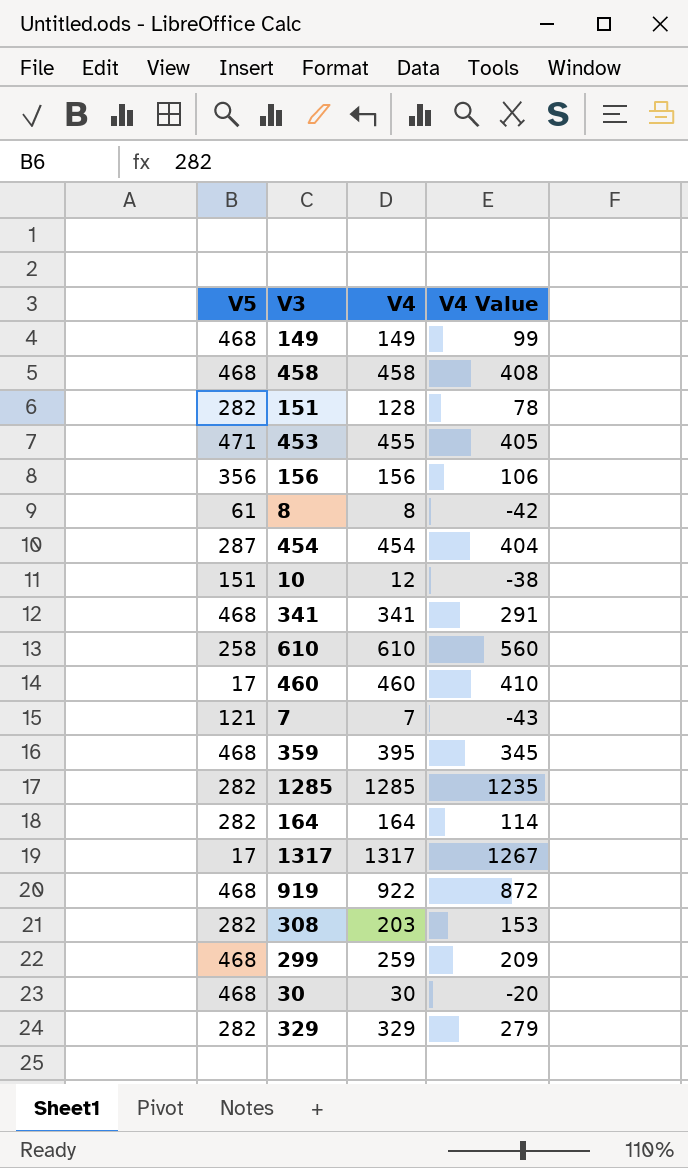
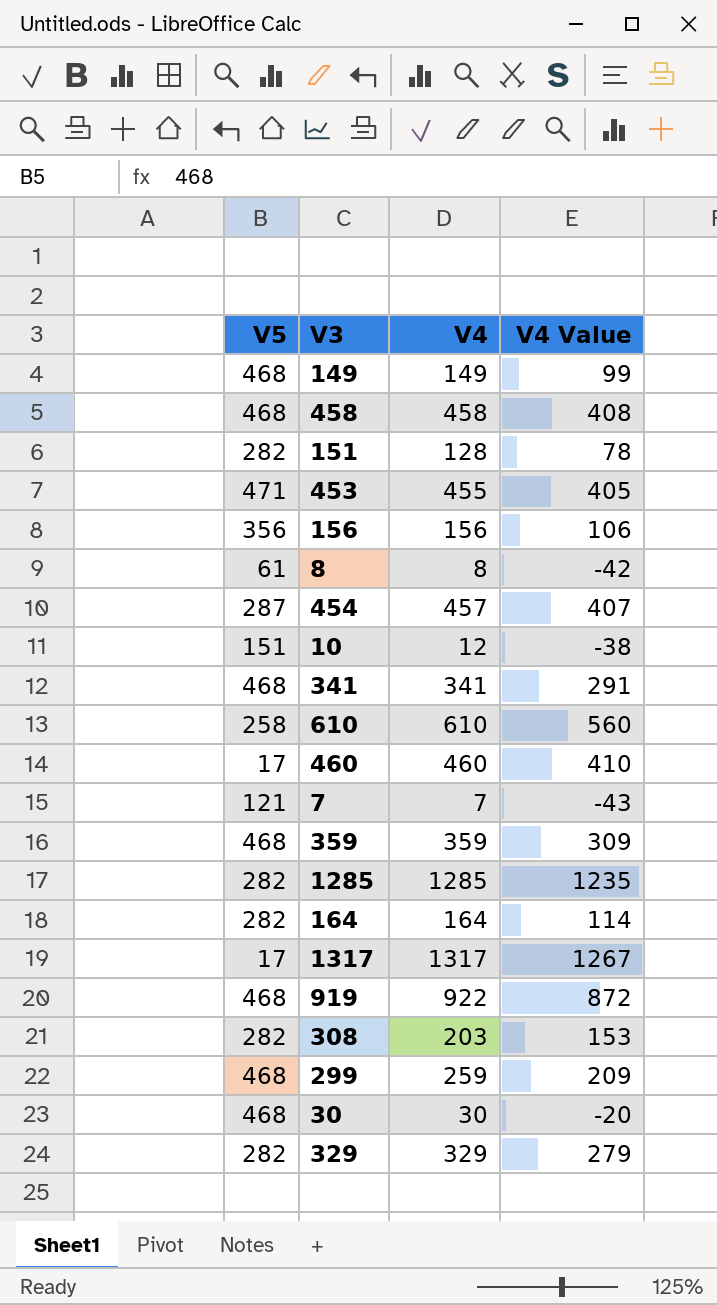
454 | V4: 454 -> 457
454 | V4 Value: 404 -> 407
359 | V4: 395 -> 359
359 | V4 Value: 345 -> 309

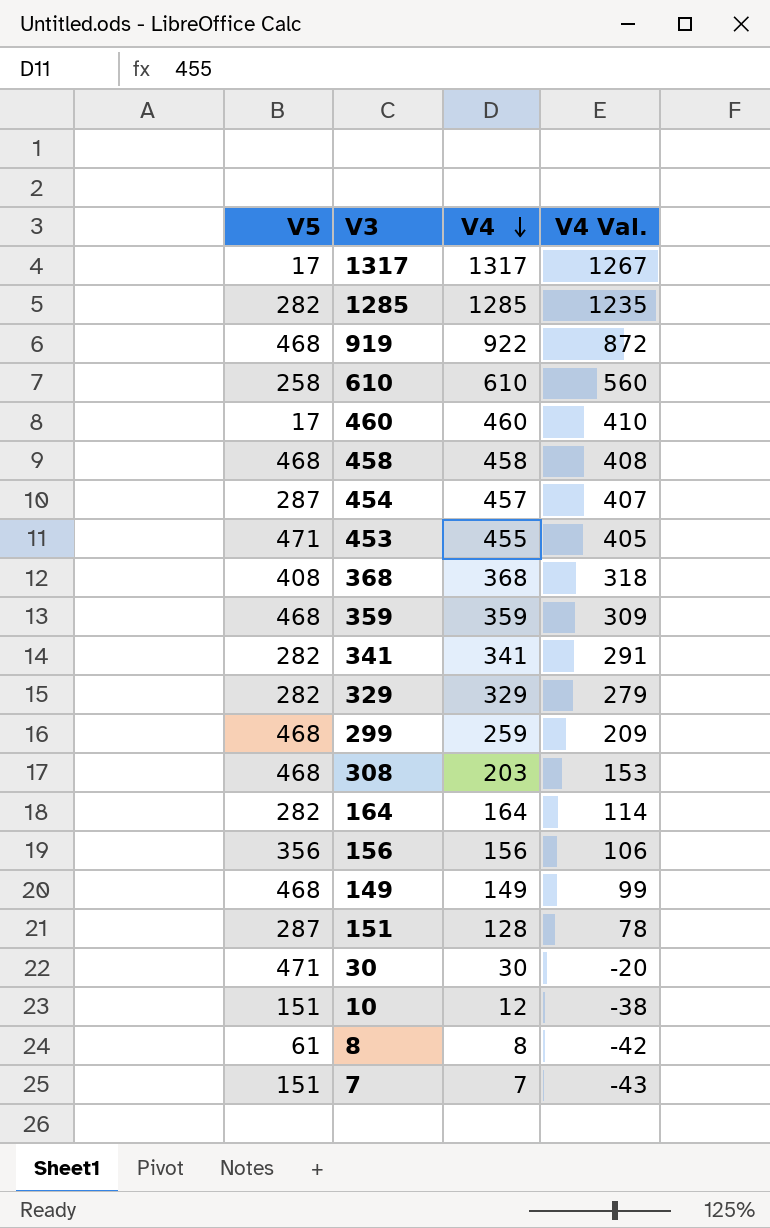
row order: none -> V4 descending
column name: V4 Value -> V4 Val.
row 368: none -> 408 | 368 | 318
341 | V5: 468 -> 282
308 | V5: 282 -> 468
151 | V5: 282 -> 287
30 | V5: 468 -> 471
7 | V5: 121 -> 151

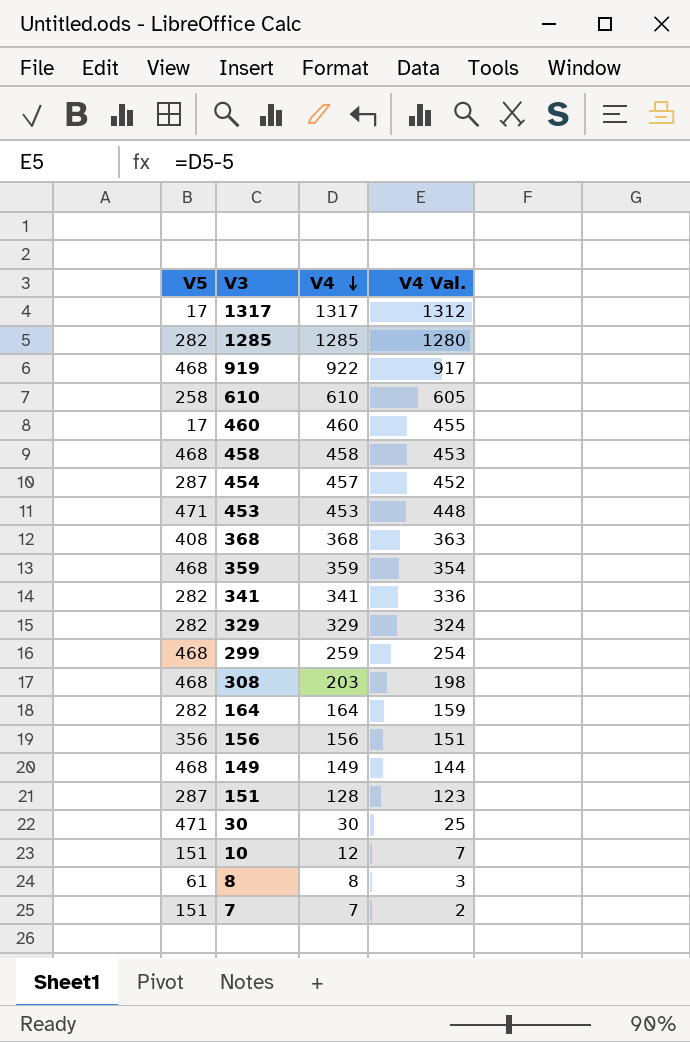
column V4 Val. | formula: [V4] - 50 -> [V4] - 5
453 | V4: 455 -> 453

